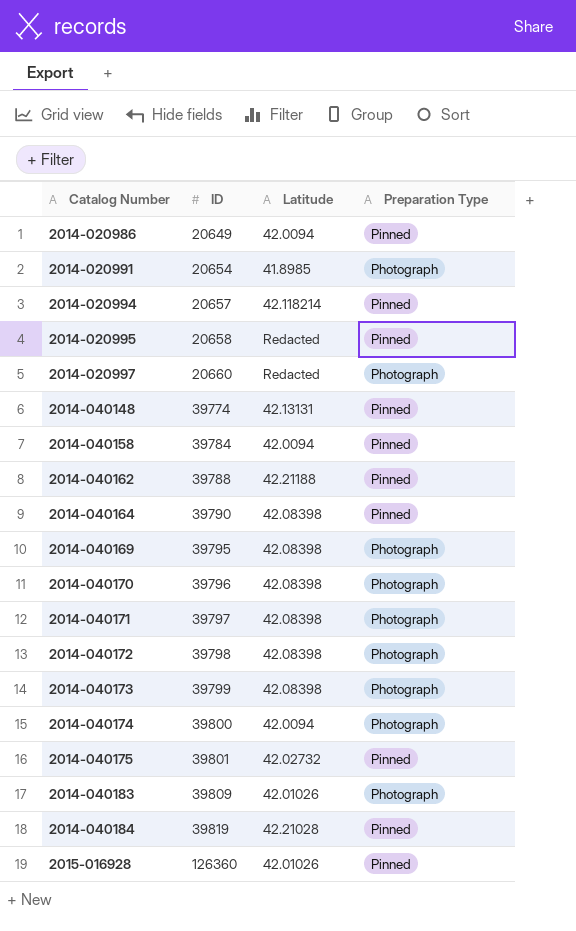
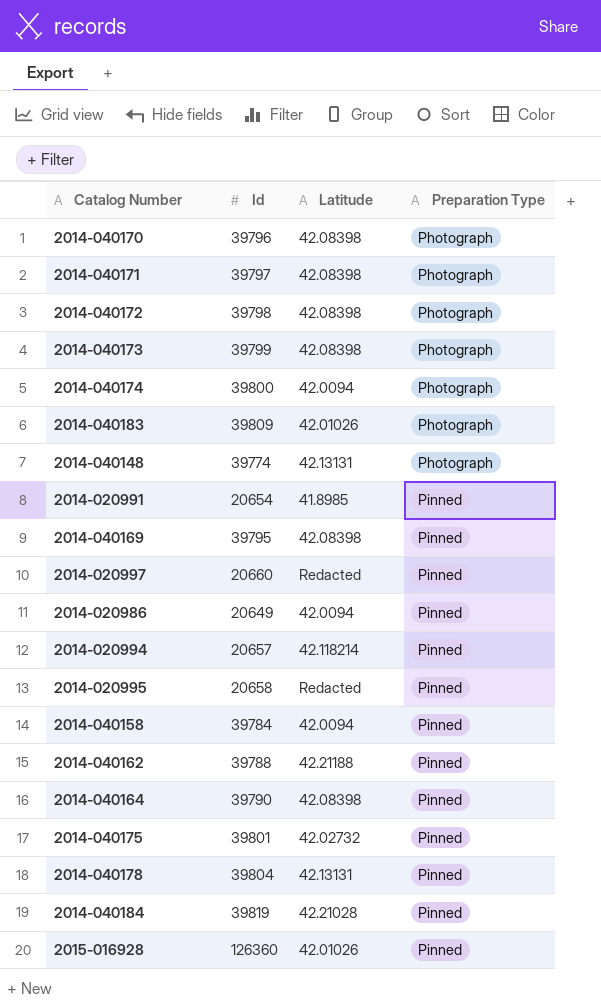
row order: Catalog Number ascending -> Preparation Type ascending
column name: ID -> Id
2014-040148 | Preparation Type: Pinned -> Photograph
2014-020991 | Preparation Type: Photograph -> Pinned
2014-040169 | Preparation Type: Photograph -> Pinned
2014-020997 | Preparation Type: Photograph -> Pinned
row 2014-040178: none -> 39804 | 42.13131 | Pinned

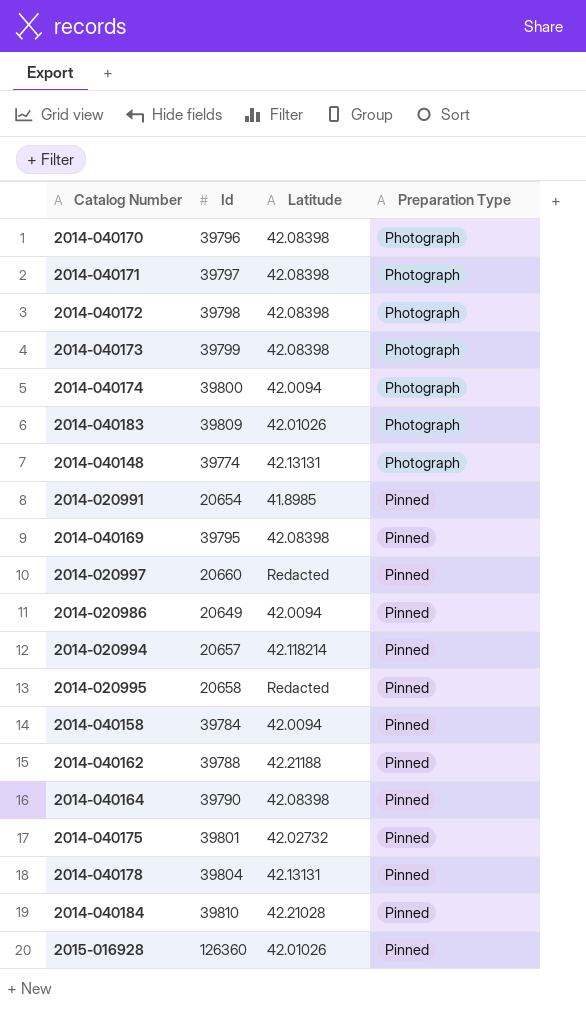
2014-040184 | Id: 39819 -> 39810

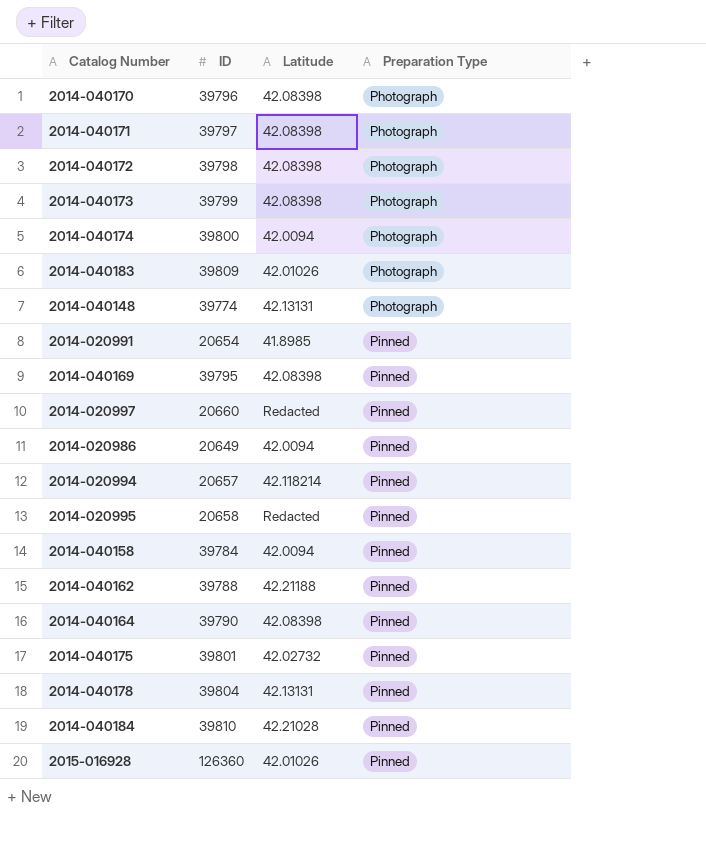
column name: Id -> ID

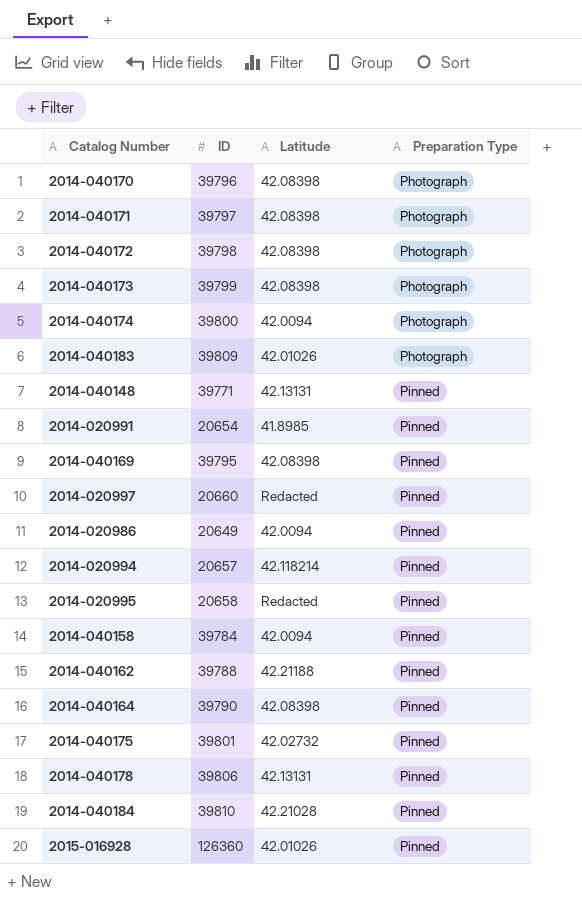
2014-040148 | ID: 39774 -> 39771
2014-040148 | Preparation Type: Photograph -> Pinned
2014-040178 | ID: 39804 -> 39806

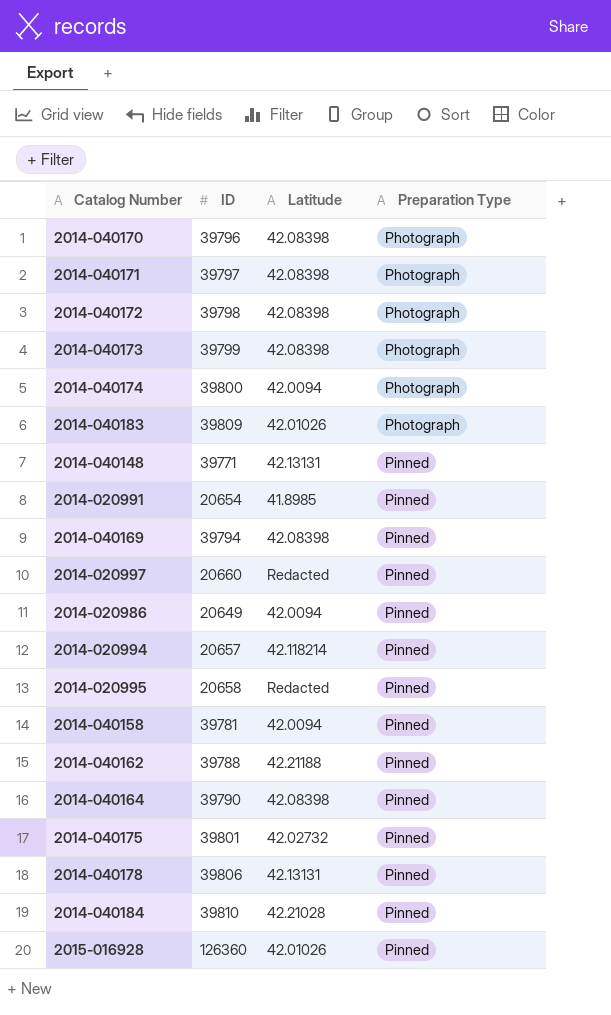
2014-040169 | ID: 39795 -> 39794
2014-040158 | ID: 39784 -> 39781

